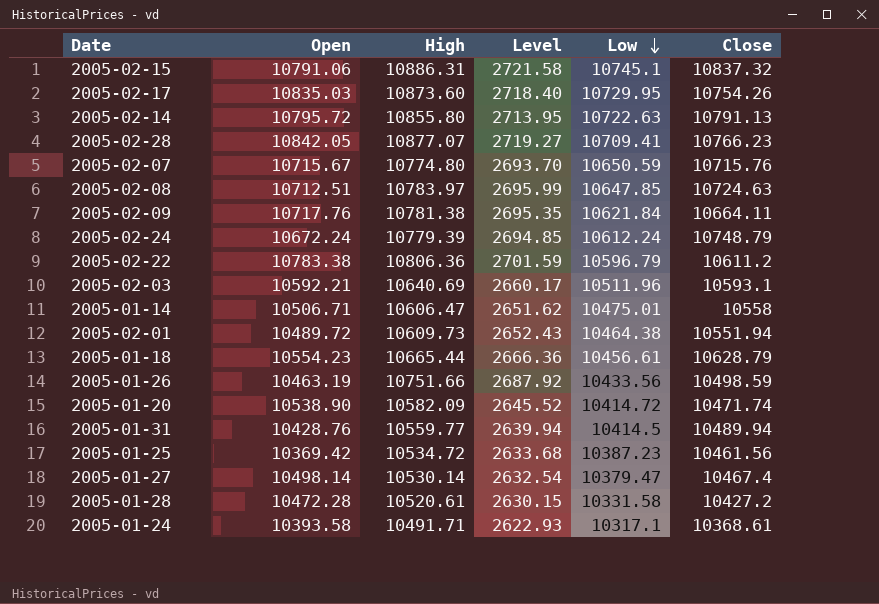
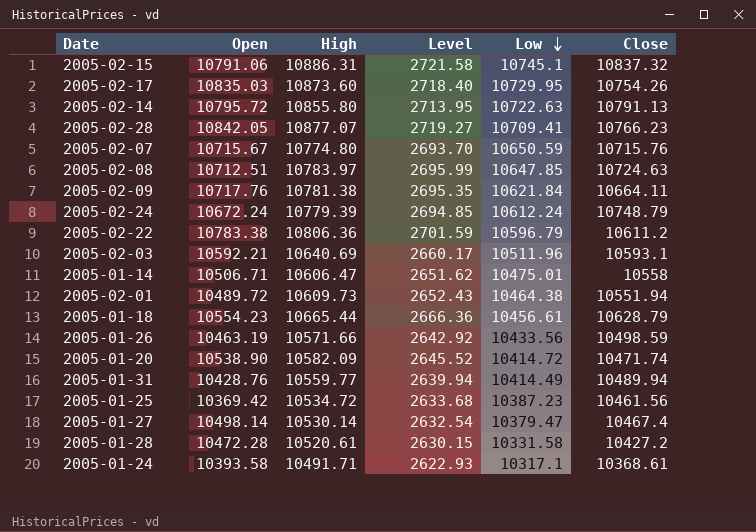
2005-01-26 | High: 10751.66 -> 10571.66
2005-01-26 | Level: 2687.92 -> 2642.92
2005-01-31 | Low: 10414.5 -> 10414.49

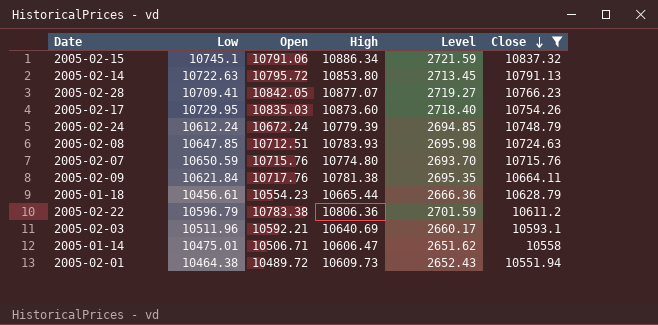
filter: none -> Close >= 10551.94
row order: Low descending -> Close descending
column Low | position: 5 -> 2
2005-02-15 | High: 10886.31 -> 10886.34
2005-02-15 | Level: 2721.58 -> 2721.59
2005-02-14 | High: 10855.80 -> 10853.80
2005-02-14 | Level: 2713.95 -> 2713.45
2005-02-08 | High: 10783.97 -> 10783.93
2005-02-08 | Level: 2695.99 -> 2695.98
2005-02-07 | Open: 10715.67 -> 10715.76

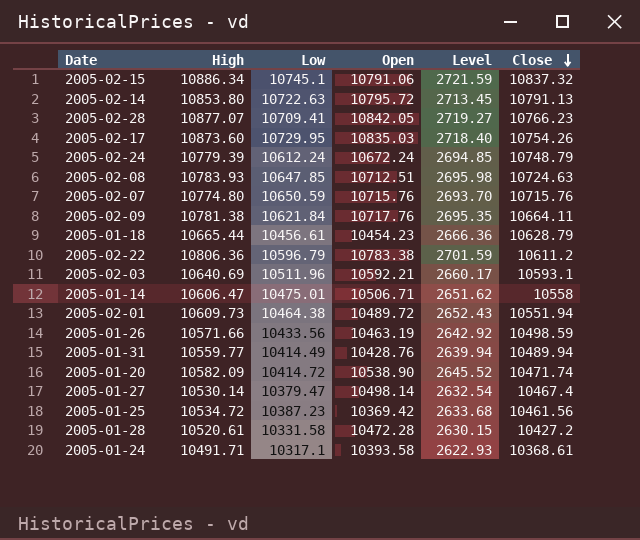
filter: Close >= 10551.94 -> none
column High | position: 4 -> 2
2005-01-18 | Open: 10554.23 -> 10454.23

